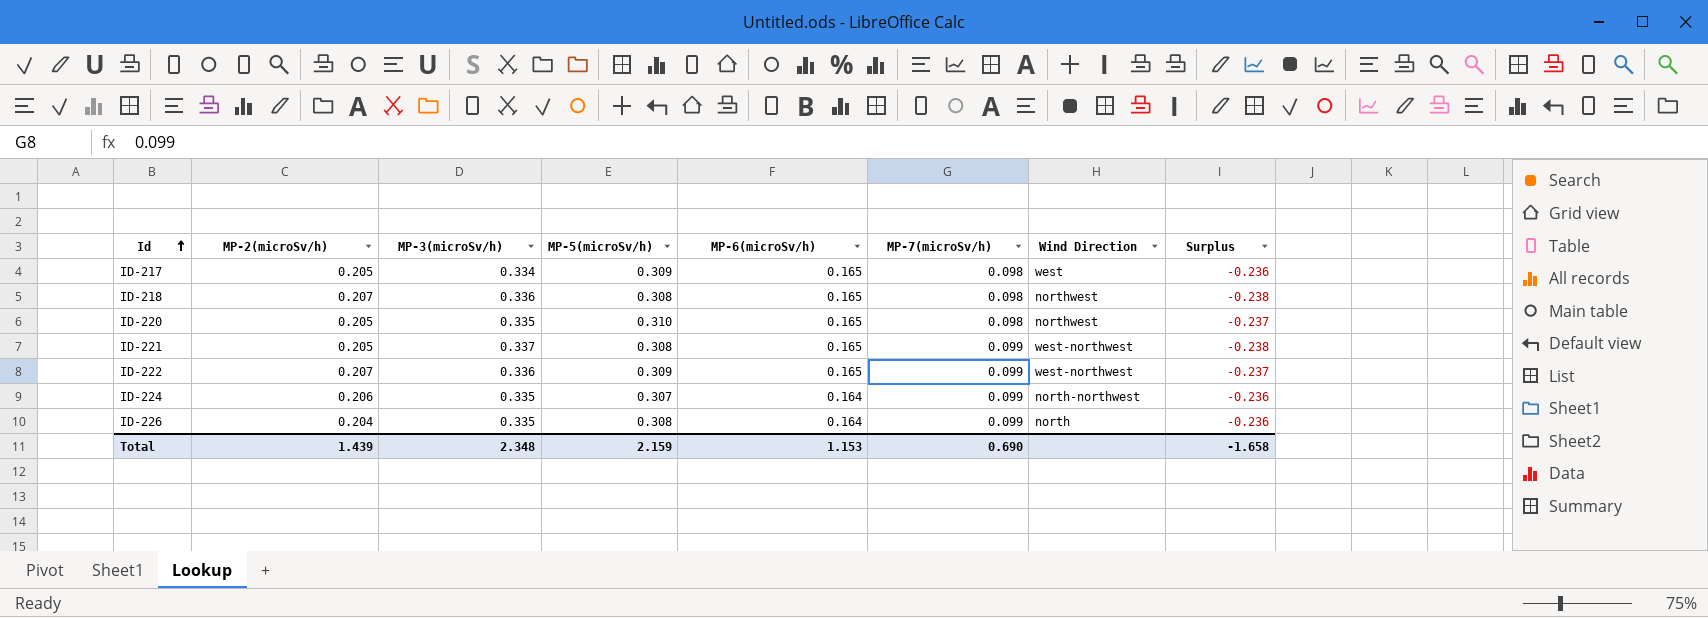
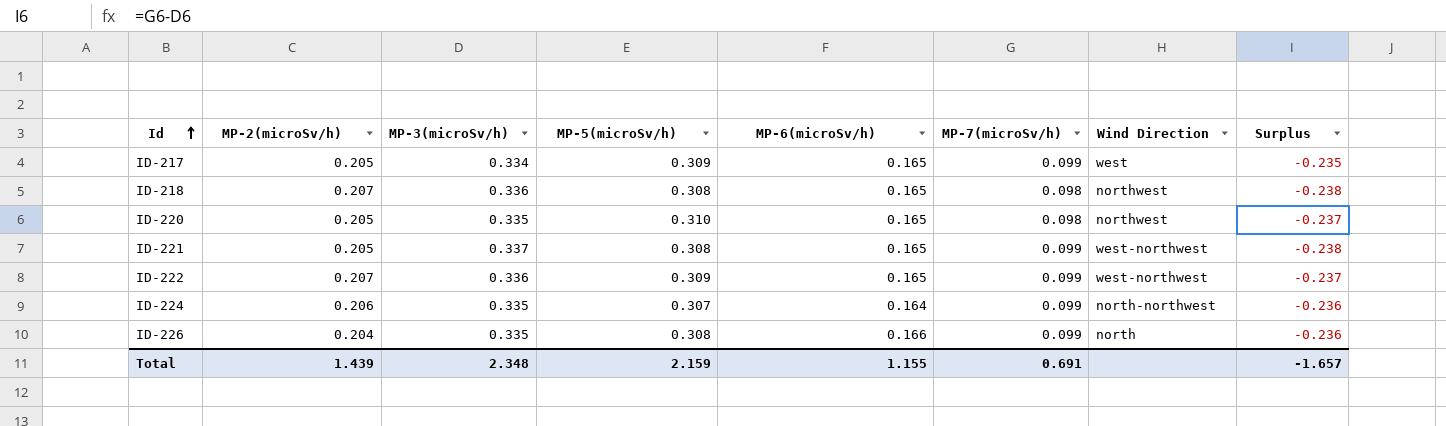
ID-217 | MP-7(microSv/h): 0.098 -> 0.099
ID-217 | Surplus: -0.236 -> -0.235
ID-226 | MP-6(microSv/h): 0.164 -> 0.166
Total | MP-6(microSv/h): 1.153 -> 1.155
Total | MP-7(microSv/h): 0.690 -> 0.691
Total | Surplus: -1.658 -> -1.657

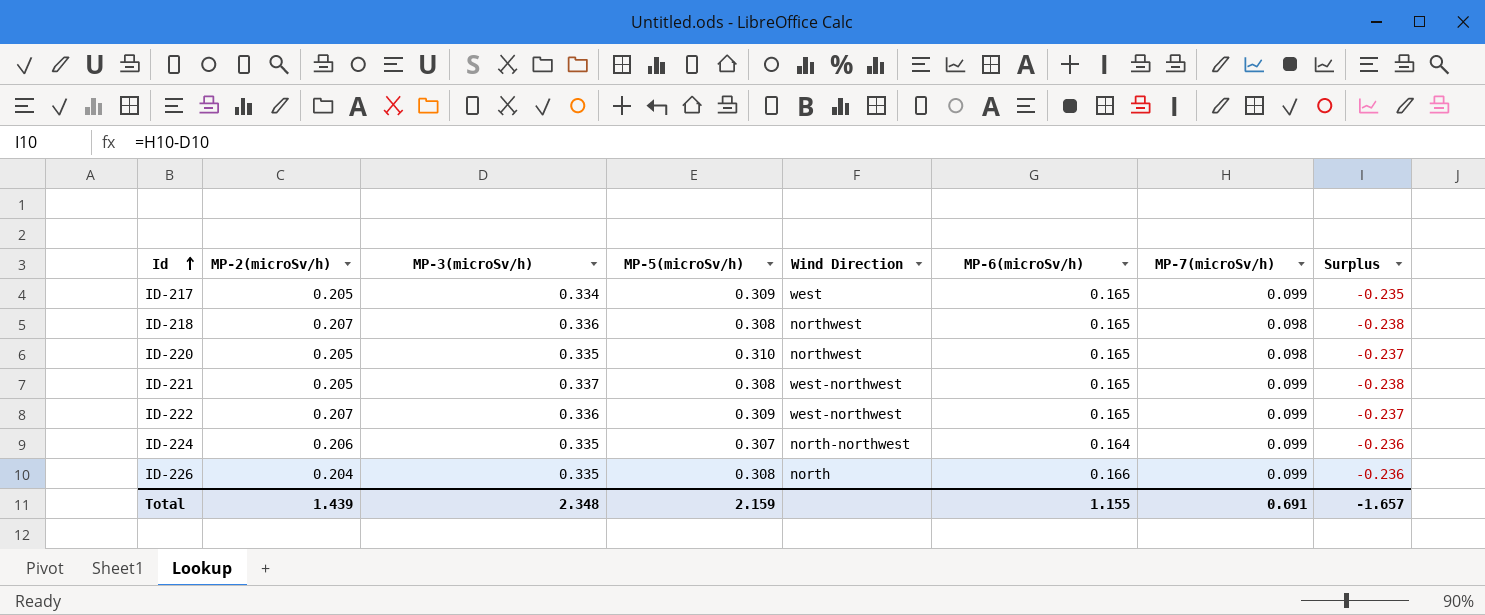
column Wind Direction | position: 7 -> 5

